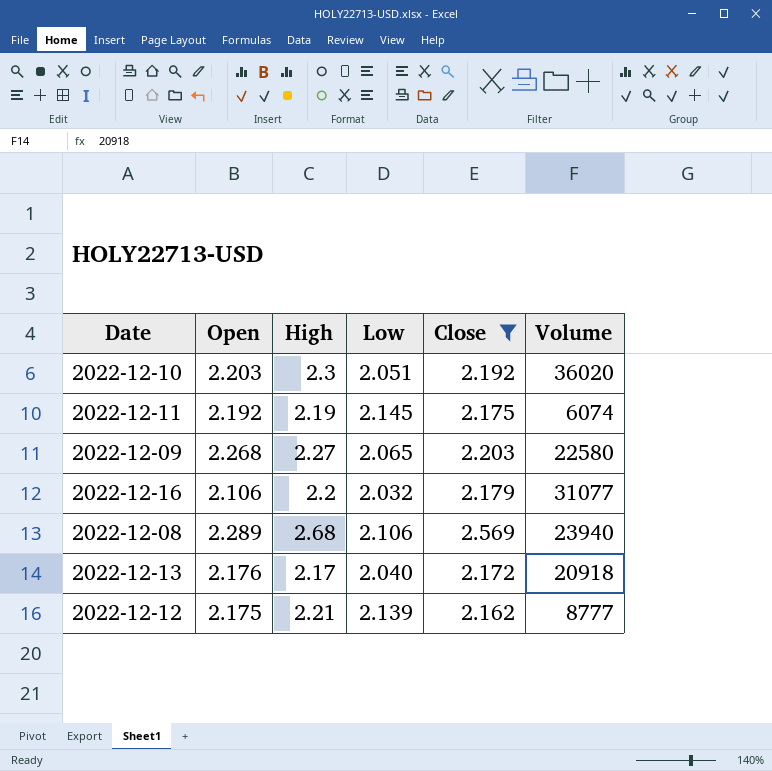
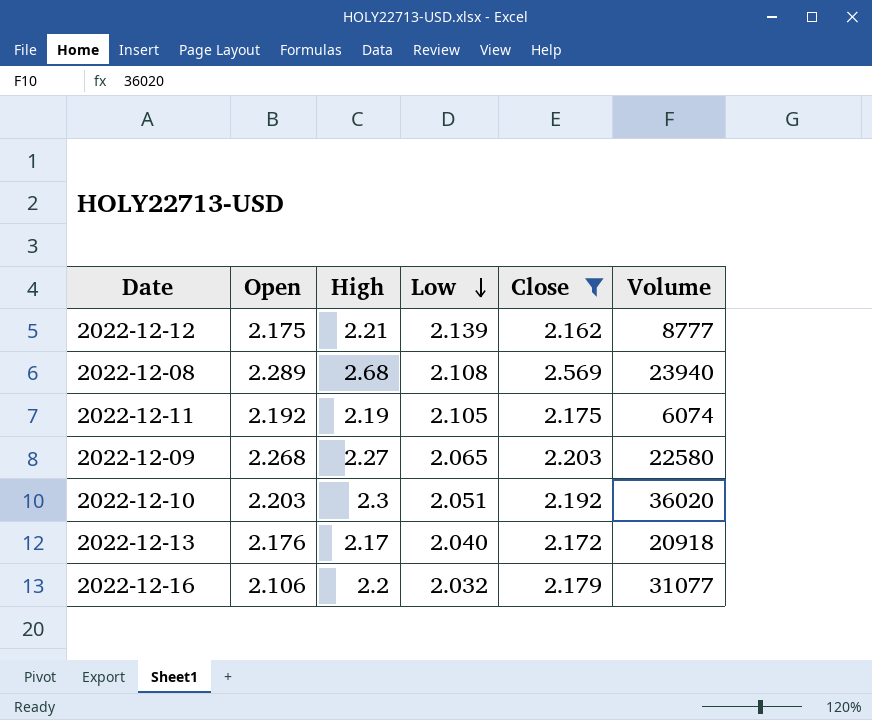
row order: none -> Low descending
2022-12-08 | Low: 2.106 -> 2.108
2022-12-11 | Low: 2.145 -> 2.105

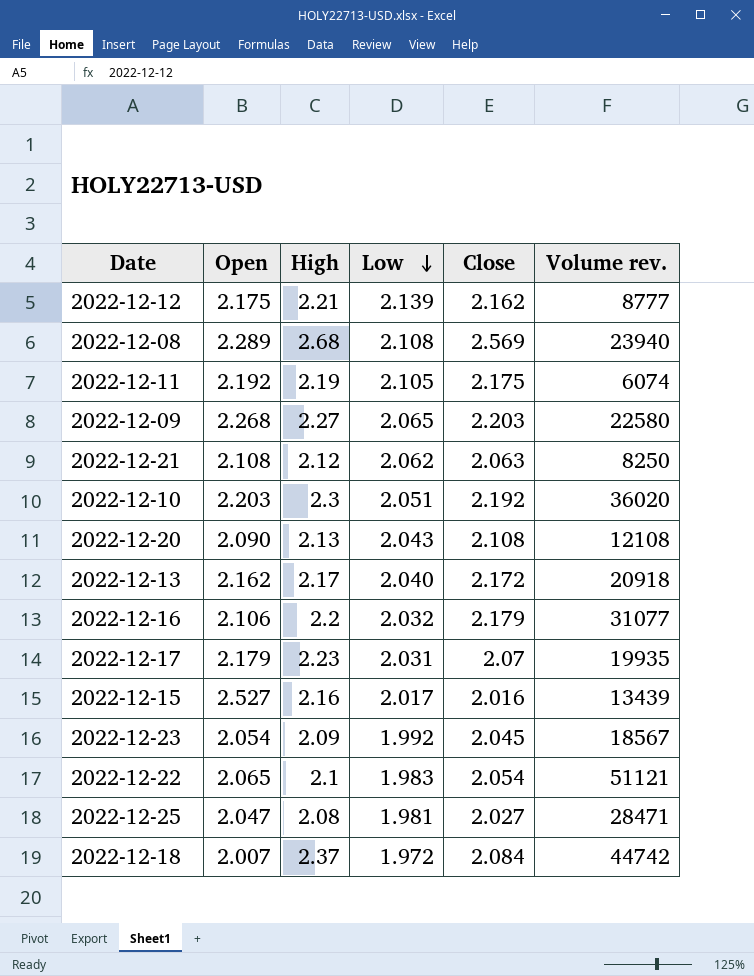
filter: Close >= 2.162 -> none
column name: Volume -> Volume rev.
2022-12-13 | Open: 2.176 -> 2.162

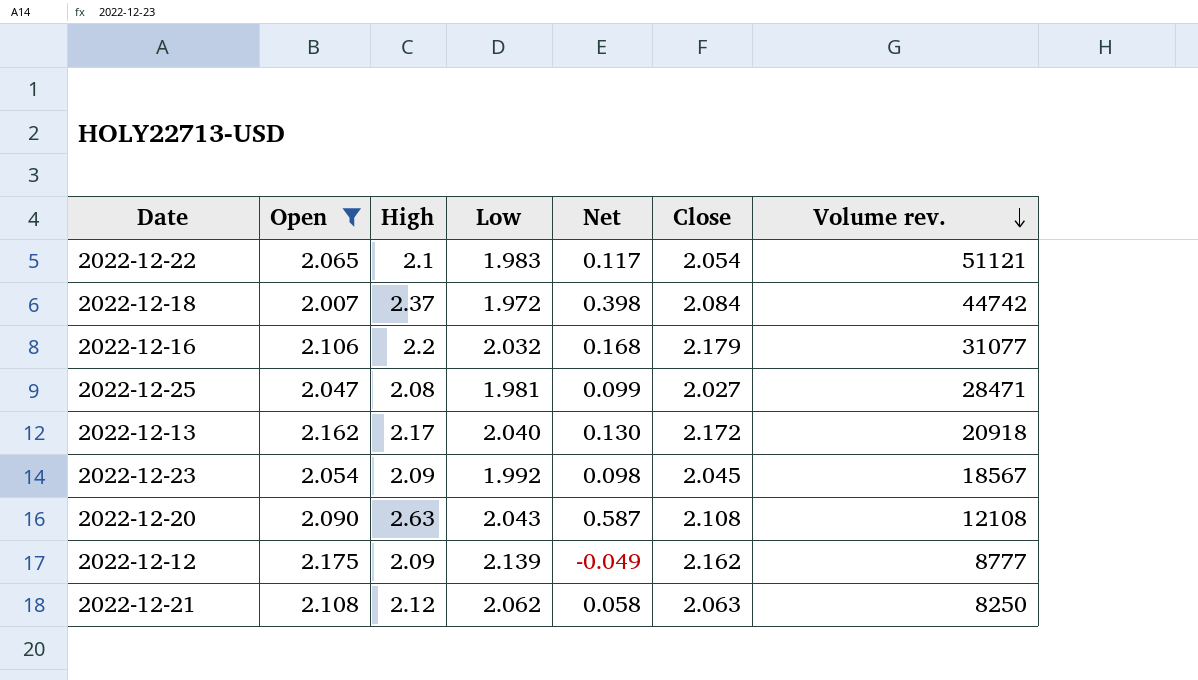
filter: none -> Open <= 2.175
row order: Low descending -> Volume rev. descending
column Net | formula: none -> [High] - [Low]
2022-12-20 | High: 2.13 -> 2.63
2022-12-12 | High: 2.21 -> 2.09

